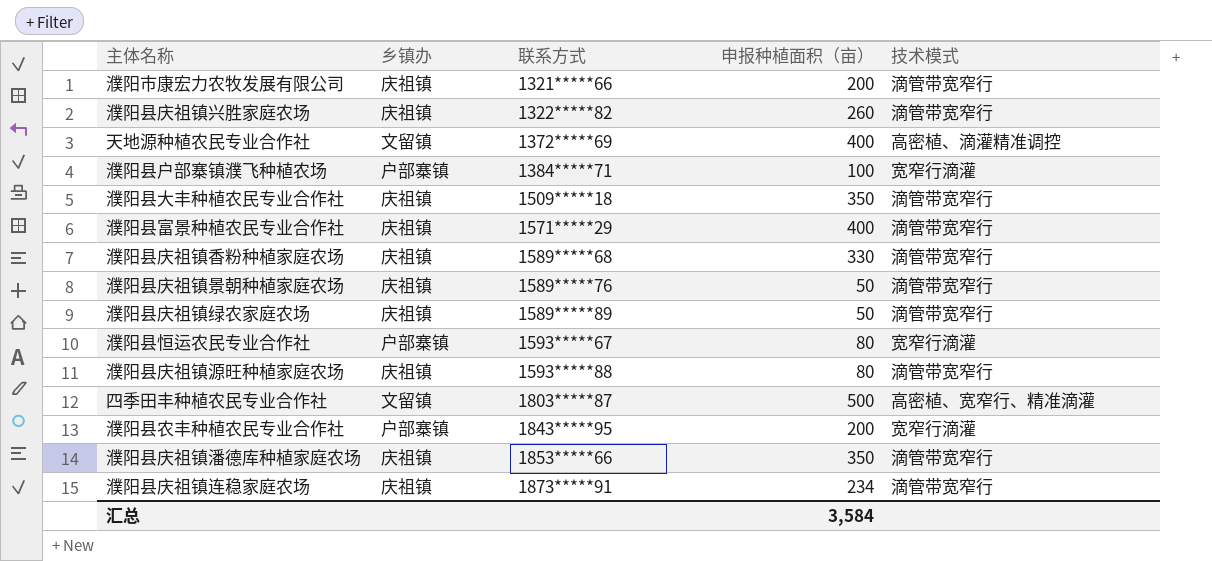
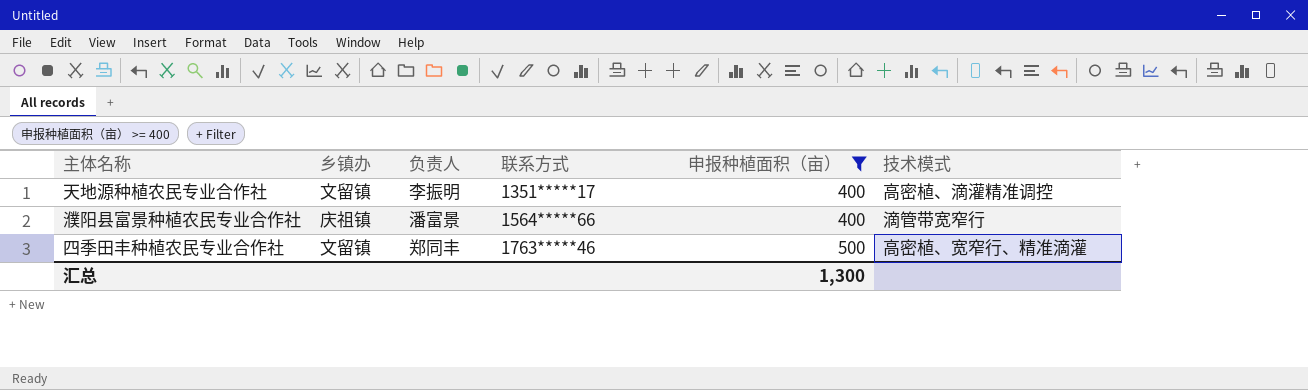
filter: none -> 申报种植面积（亩） >= 400
column 负责人 | position: none -> 3
天地源种植农民专业合作社 | 联系方式: 1372*****69 -> 1351*****17
濮阳县富景种植农民专业合作社 | 联系方式: 1571*****29 -> 1564*****66
四季田丰种植农民专业合作社 | 联系方式: 1803*****87 -> 1763*****46
汇总 | 申报种植面积（亩）: 3,584 -> 1,300

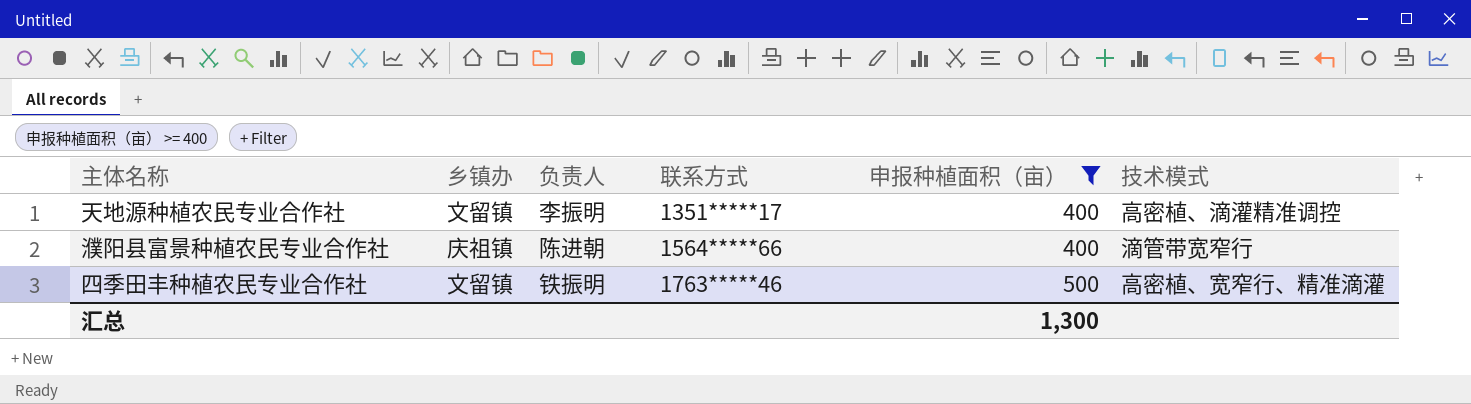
濮阳县富景种植农民专业合作社 | 负责人: 潘富景 -> 陈进朝
四季田丰种植农民专业合作社 | 负责人: 郑同丰 -> 铁振明

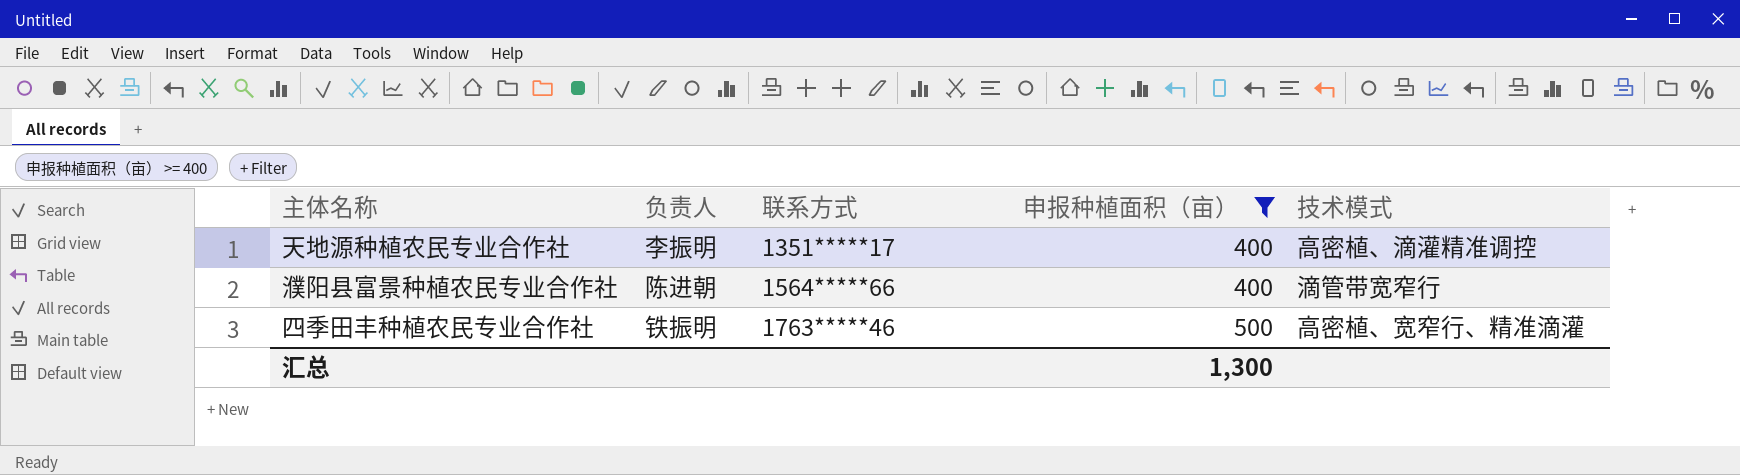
column 乡镇办 | position: 2 -> none

